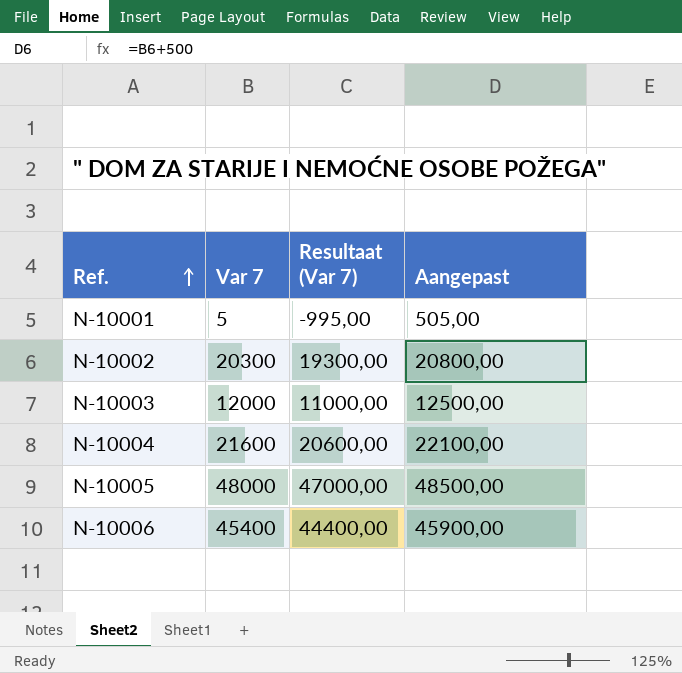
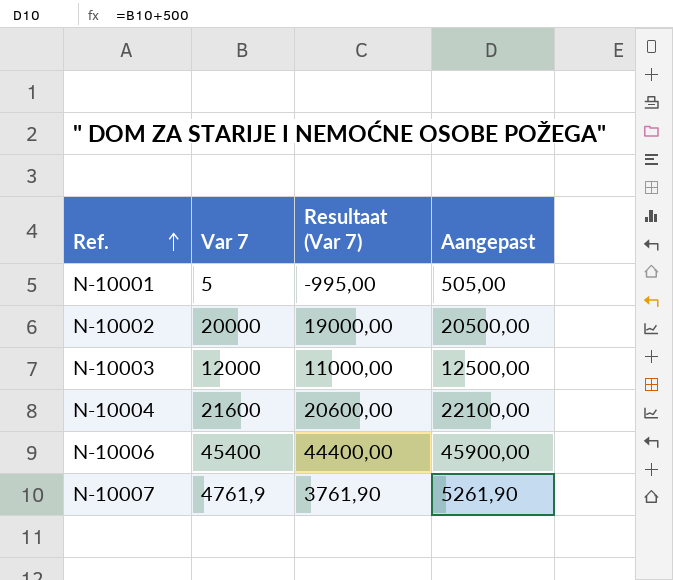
row N-10005: 48000 | 47000,00 | 48500,00 -> none
N-10002 | Var 7: 20300 -> 20000
N-10002 | Resultaat (Var 7): 19300,00 -> 19000,00
N-10002 | Aangepast: 20800,00 -> 20500,00
row N-10007: none -> 4761,9 | 3761,90 | 5261,90

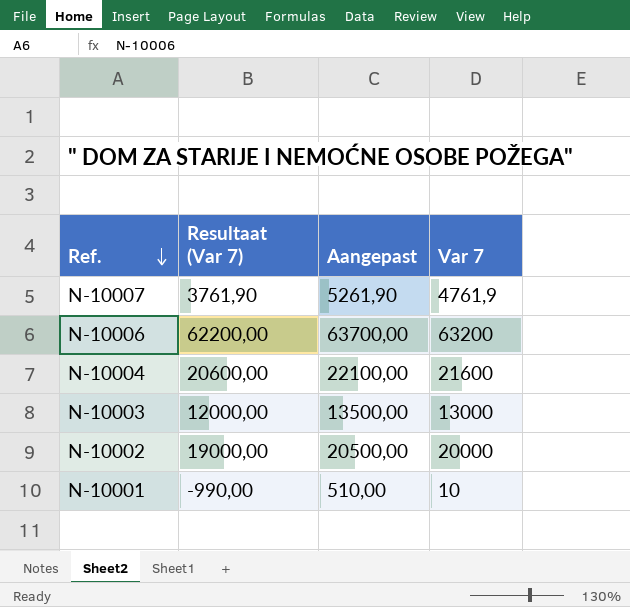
row order: Ref. ascending -> Ref. descending
column Var 7 | position: 2 -> 4
N-10006 | Resultaat (Var 7): 44400,00 -> 62200,00
N-10006 | Aangepast: 45900,00 -> 63700,00
N-10006 | Var 7: 45400 -> 63200
N-10003 | Resultaat (Var 7): 11000,00 -> 12000,00
N-10003 | Aangepast: 12500,00 -> 13500,00
N-10003 | Var 7: 12000 -> 13000
N-10001 | Resultaat (Var 7): -995,00 -> -990,00
N-10001 | Aangepast: 505,00 -> 510,00
N-10001 | Var 7: 5 -> 10

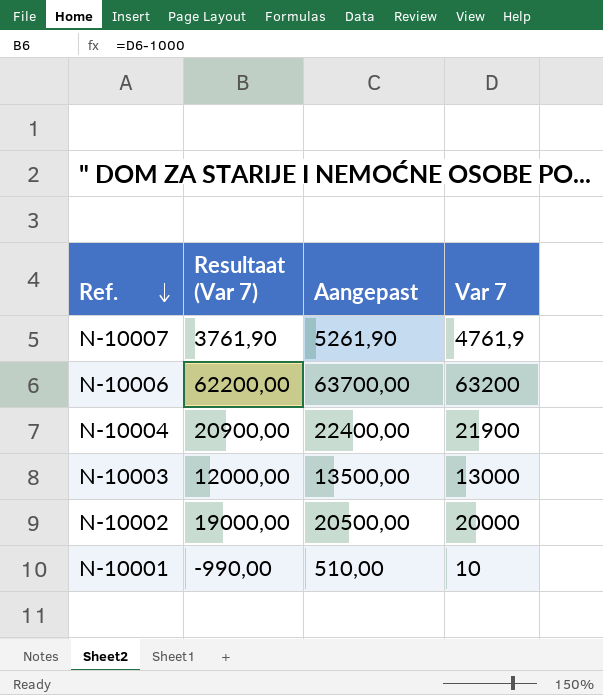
N-10004 | Resultaat (Var 7): 20600,00 -> 20900,00
N-10004 | Aangepast: 22100,00 -> 22400,00
N-10004 | Var 7: 21600 -> 21900

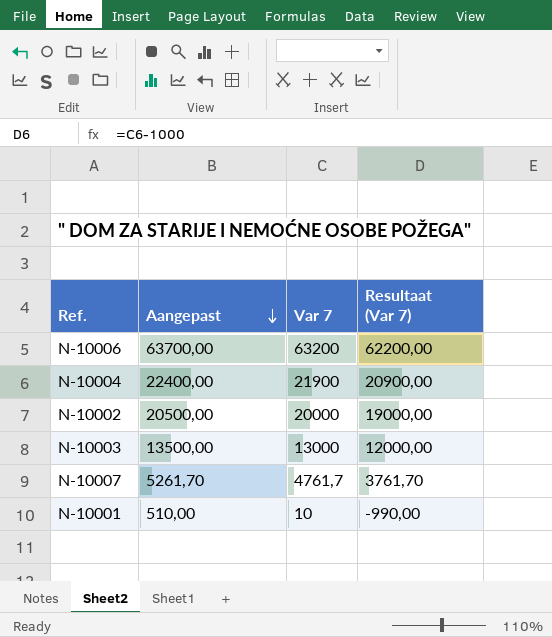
row order: Ref. descending -> Aangepast descending
column Resultaat (Var 7) | position: 2 -> 4
N-10007 | Aangepast: 5261,90 -> 5261,70
N-10007 | Var 7: 4761,9 -> 4761,7
N-10007 | Resultaat (Var 7): 3761,90 -> 3761,70

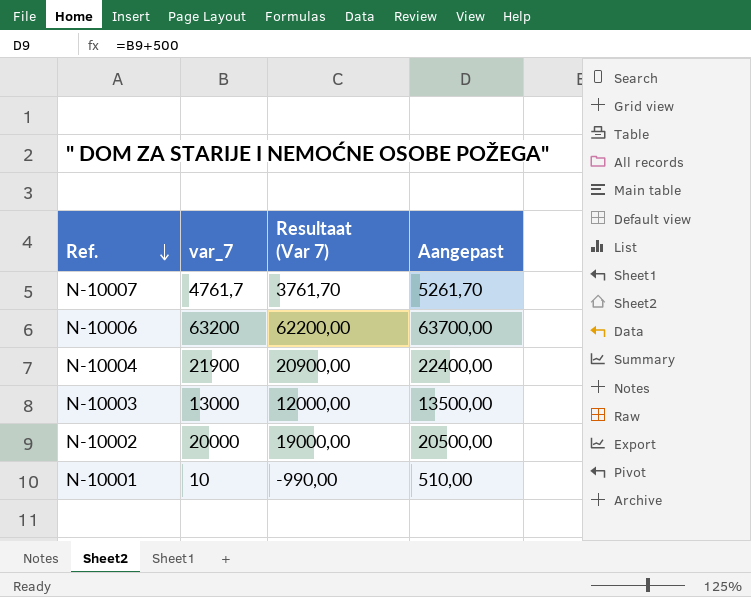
row order: Aangepast descending -> Ref. descending
column name: Var 7 -> var_7
column Aangepast | position: 2 -> 4

